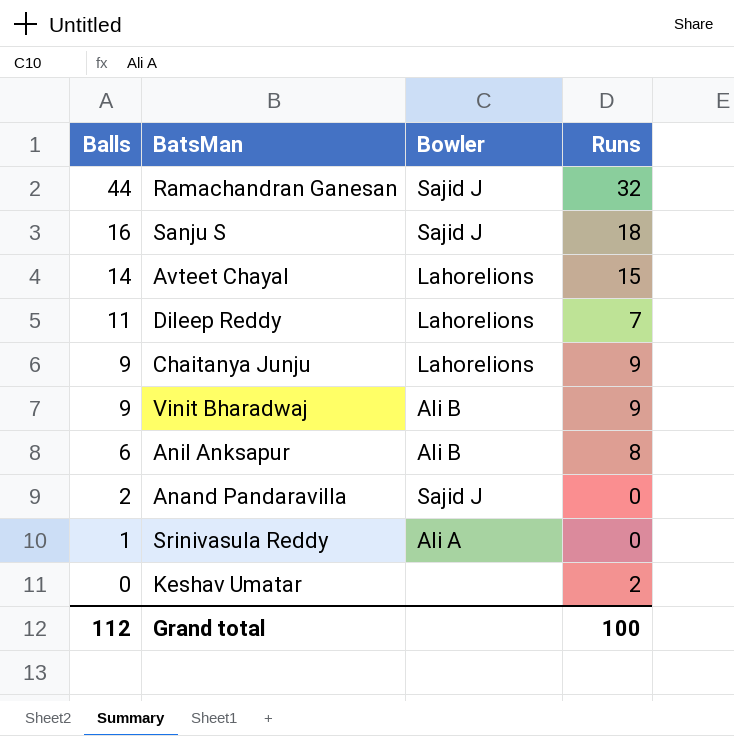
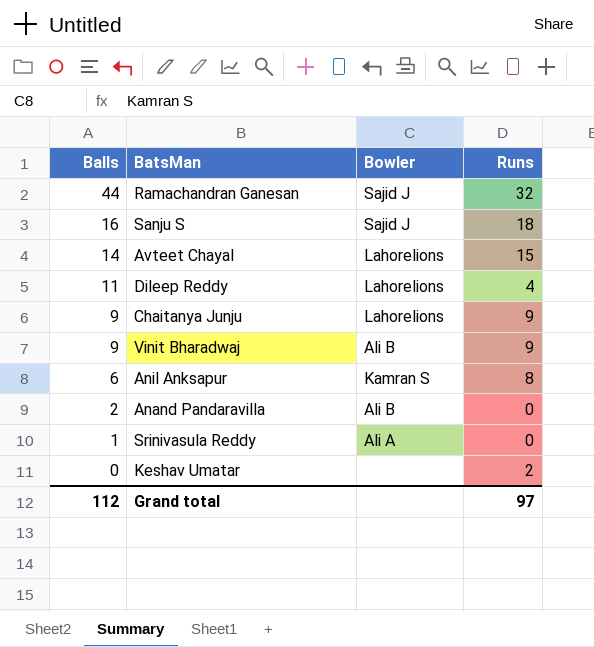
Dileep Reddy | Runs: 7 -> 4
Anil Anksapur | Bowler: Ali B -> Kamran S
Anand Pandaravilla | Bowler: Sajid J -> Ali B
Grand total | Runs: 100 -> 97

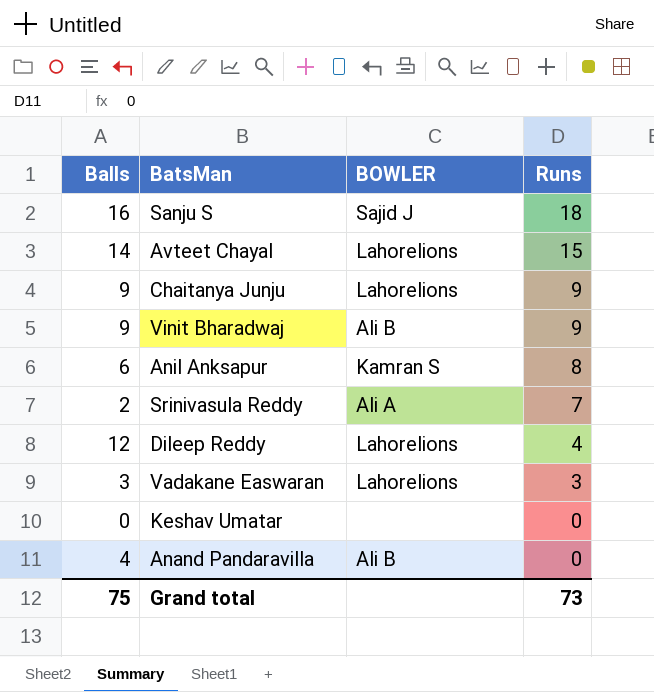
row order: Balls descending -> Runs descending
column name: Bowler -> BOWLER
row Ramachandran Ganesan: 44 | Sajid J | 32 -> none
Srinivasula Reddy | Balls: 1 -> 2
Srinivasula Reddy | Runs: 0 -> 7
Dileep Reddy | Balls: 11 -> 12
row Vadakane Easwaran: none -> 3 | Lahorelions | 3
Keshav Umatar | Runs: 2 -> 0
Anand Pandaravilla | Balls: 2 -> 4
Grand total | Balls: 112 -> 75
Grand total | Runs: 97 -> 73

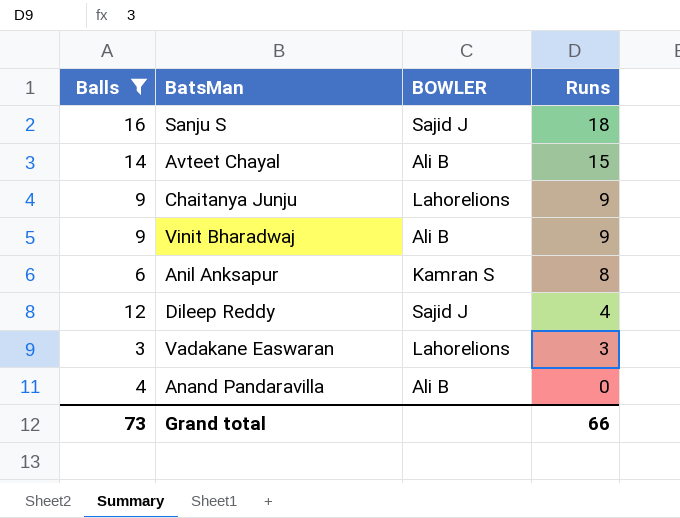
filter: none -> Balls >= 3
Avteet Chayal | BOWLER: Lahorelions -> Ali B
Dileep Reddy | BOWLER: Lahorelions -> Sajid J
Grand total | Balls: 75 -> 73
Grand total | Runs: 73 -> 66

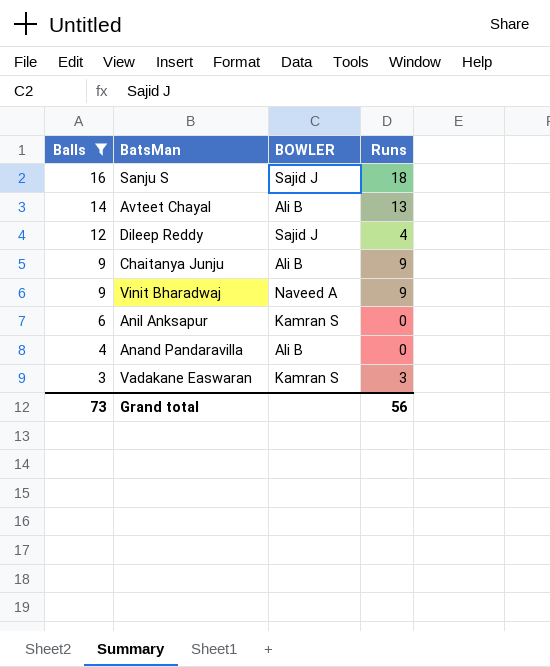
row order: Runs descending -> Balls descending
Avteet Chayal | Runs: 15 -> 13
Chaitanya Junju | BOWLER: Lahorelions -> Ali B
Vinit Bharadwaj | BOWLER: Ali B -> Naveed A
Anil Anksapur | Runs: 8 -> 0
Vadakane Easwaran | BOWLER: Lahorelions -> Kamran S
Grand total | Runs: 66 -> 56

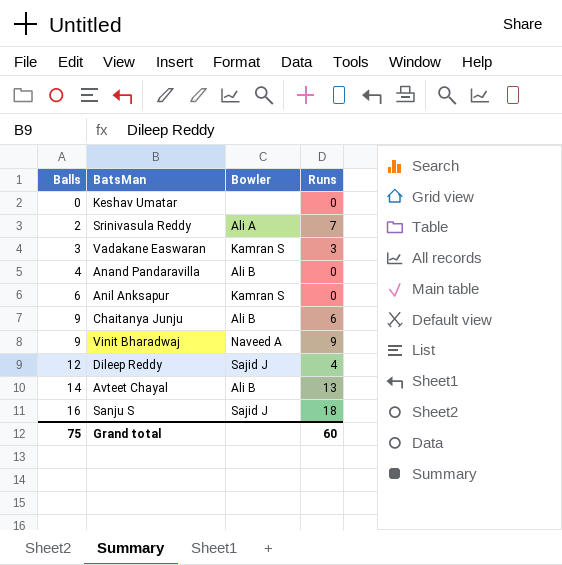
filter: Balls >= 3 -> none
row order: Balls descending -> Balls ascending
column name: BOWLER -> Bowler
Chaitanya Junju | Runs: 9 -> 6
Grand total | Balls: 73 -> 75
Grand total | Runs: 56 -> 60

